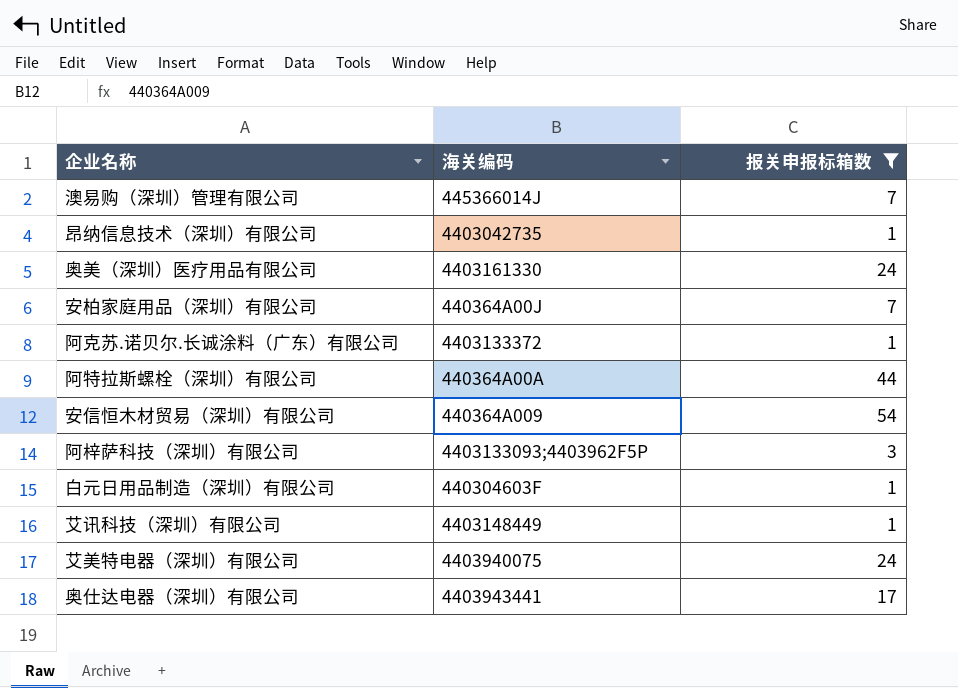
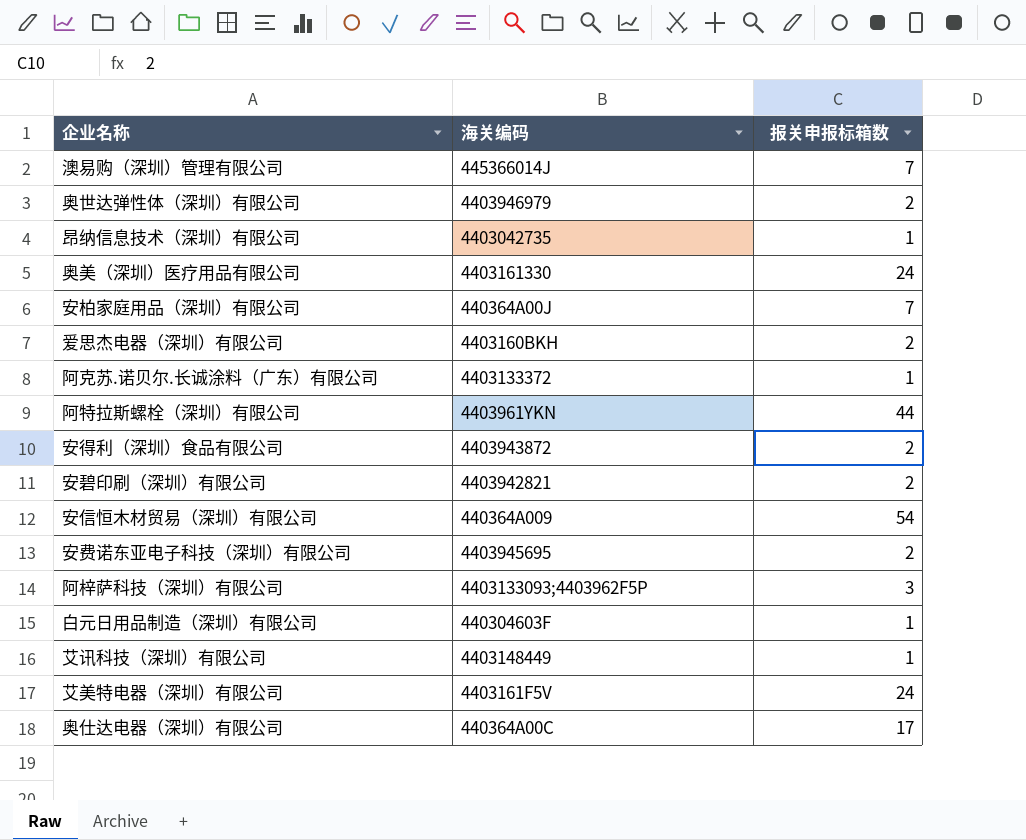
filter: 报关申报标箱数 != 2 -> none
阿特拉斯螺栓（深圳）有限公司 | 海关编码: 440364A00A -> 4403961YKN
艾美特电器（深圳）有限公司 | 海关编码: 4403940075 -> 4403161F5V
奥仕达电器（深圳）有限公司 | 海关编码: 4403943441 -> 440364A00C

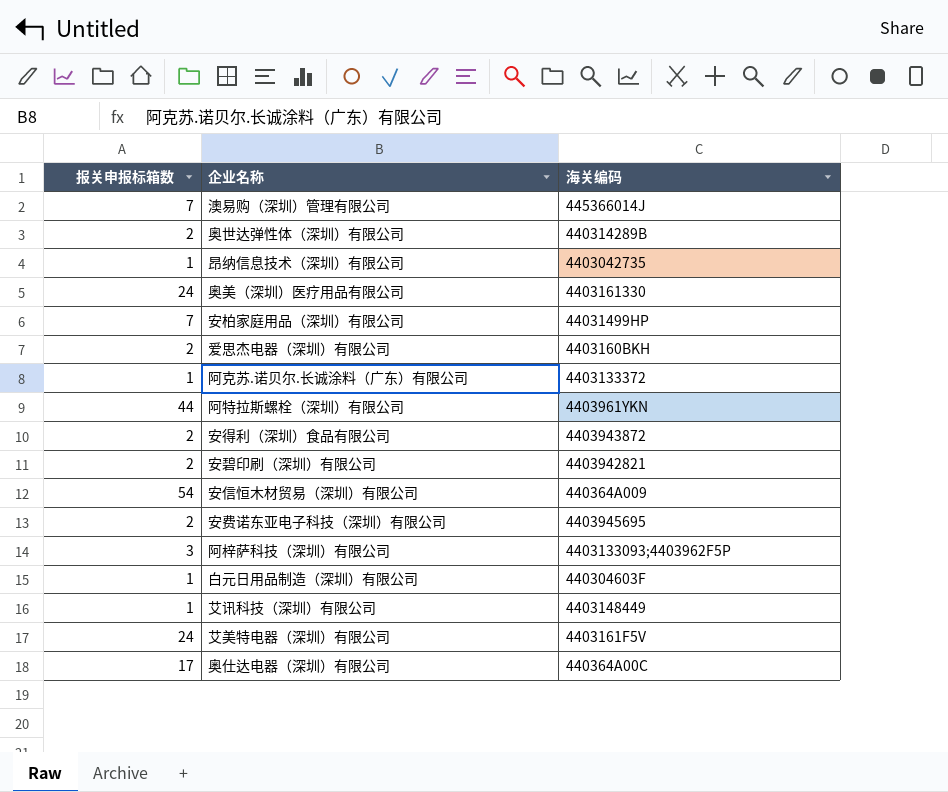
column 报关申报标箱数 | position: 3 -> 1
奥世达弹性体（深圳）有限公司 | 海关编码: 4403946979 -> 440314289B
安柏家庭用品（深圳）有限公司 | 海关编码: 440364A00J -> 44031499HP

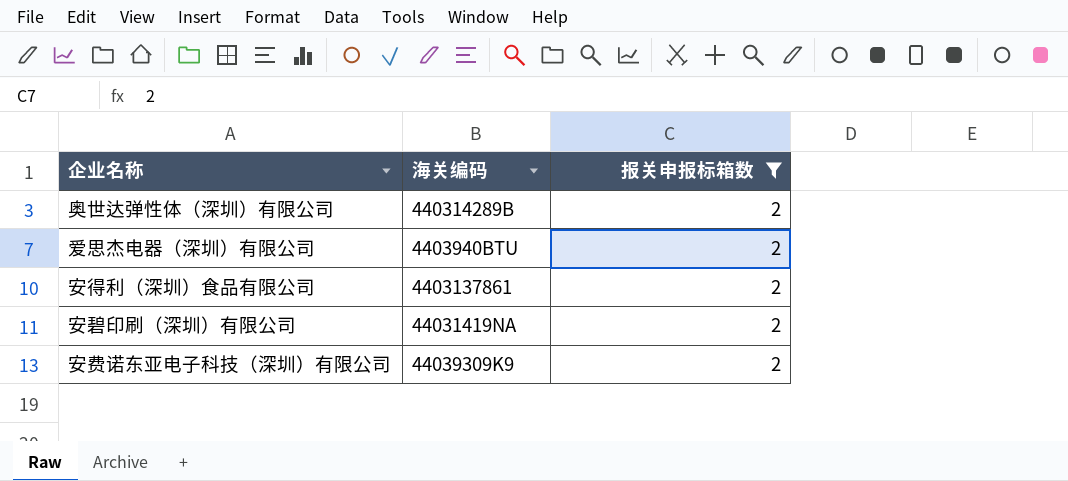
filter: none -> 报关申报标箱数 = 2
column 报关申报标箱数 | position: 1 -> 3
爱思杰电器（深圳）有限公司 | 海关编码: 4403160BKH -> 4403940BTU
安得利（深圳）食品有限公司 | 海关编码: 4403943872 -> 4403137861
安碧印刷（深圳）有限公司 | 海关编码: 4403942821 -> 44031419NA
安费诺东亚电子科技（深圳）有限公司 | 海关编码: 4403945695 -> 44039309K9

